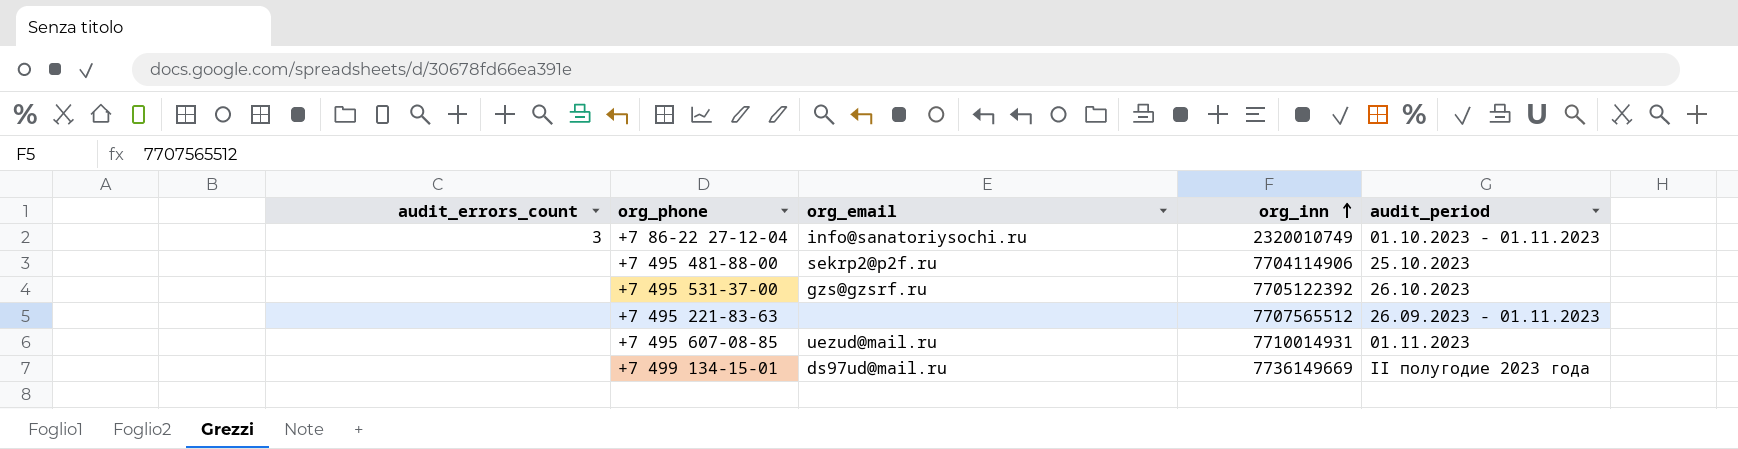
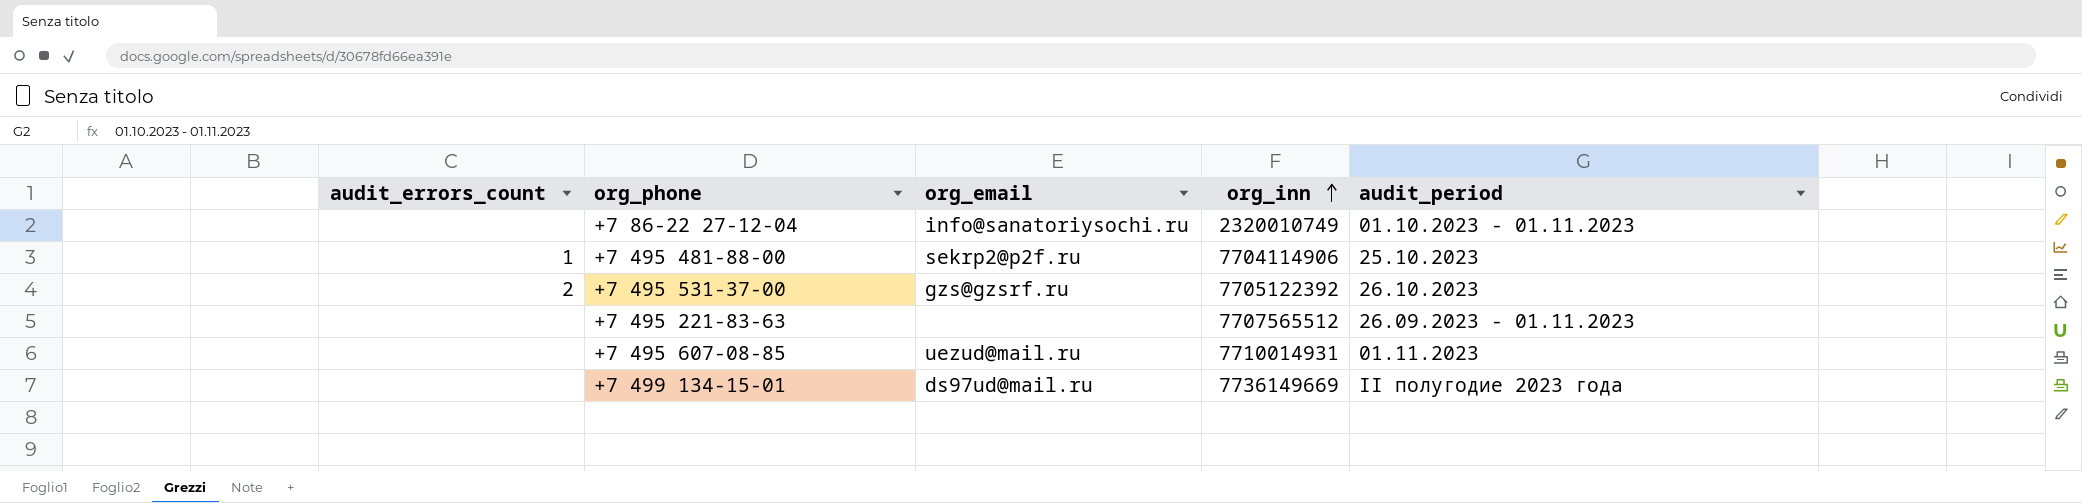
+7 86-22 27-12-04 | audit_errors_count: 3 -> none
+7 495 481-88-00 | audit_errors_count: none -> 1
+7 495 531-37-00 | audit_errors_count: none -> 2

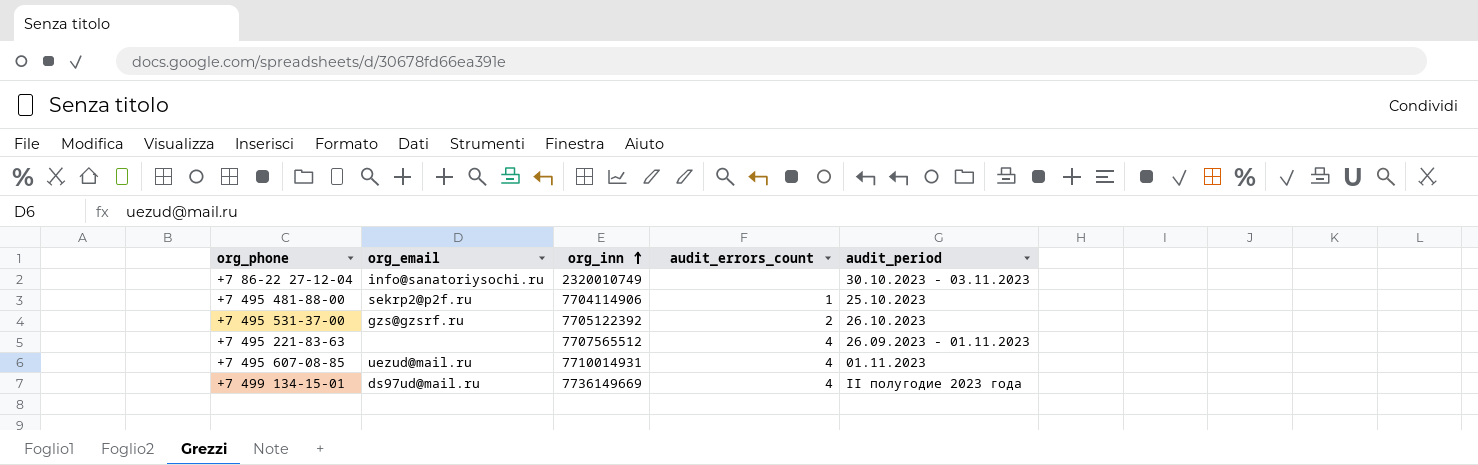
column audit_errors_count | position: 1 -> 4
+7 86-22 27-12-04 | audit_period: 01.10.2023 - 01.11.2023 -> 30.10.2023 - 03.11.2023
+7 495 221-83-63 | audit_errors_count: none -> 4
+7 495 607-08-85 | audit_errors_count: none -> 4
+7 499 134-15-01 | audit_errors_count: none -> 4

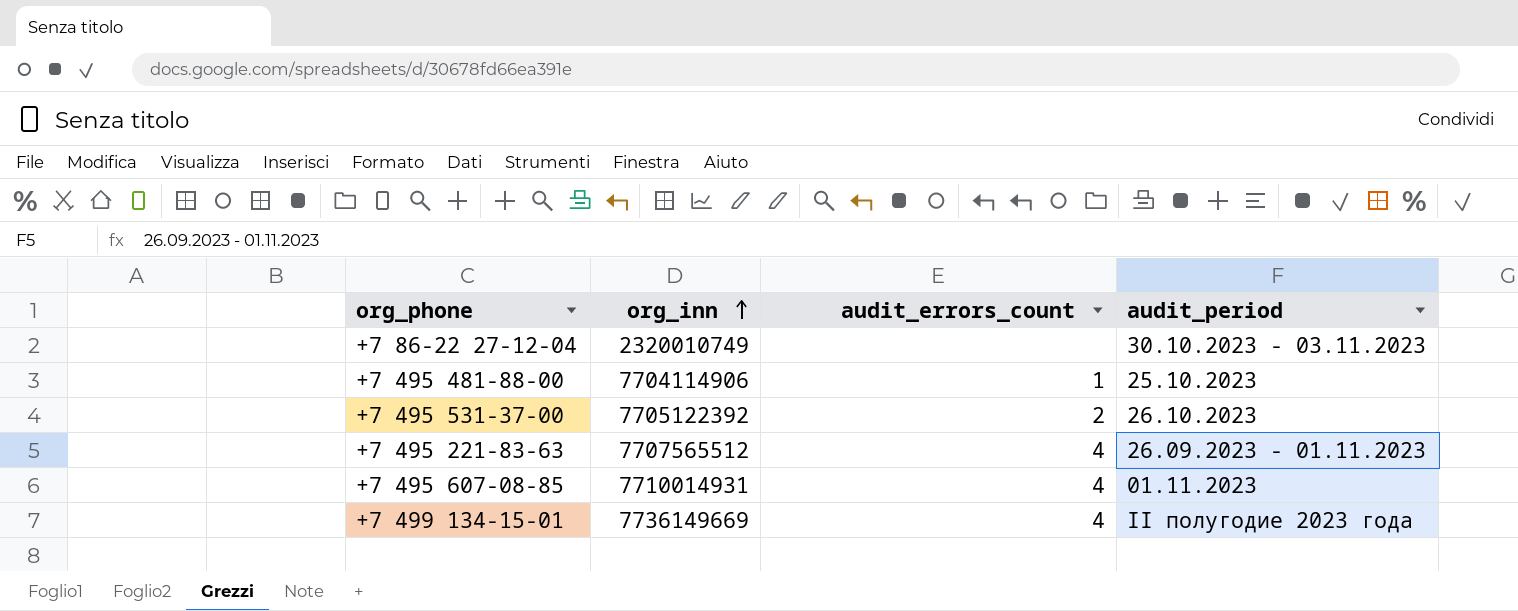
column org_email | position: 2 -> none

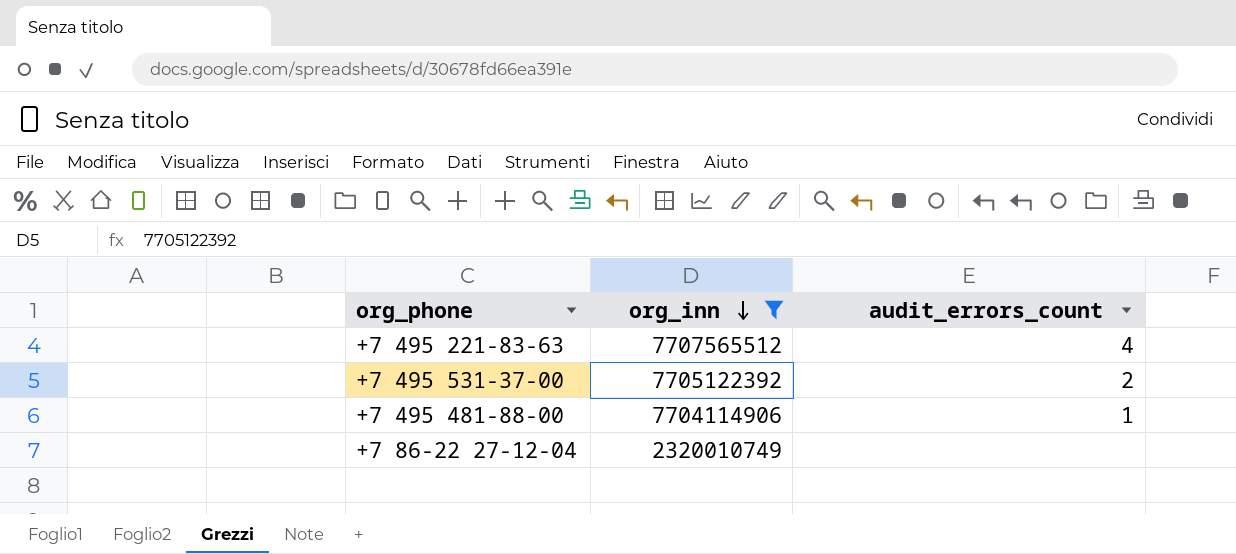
filter: none -> org_inn <= 7707565512
row order: org_inn ascending -> org_inn descending
column audit_period | position: 4 -> none

